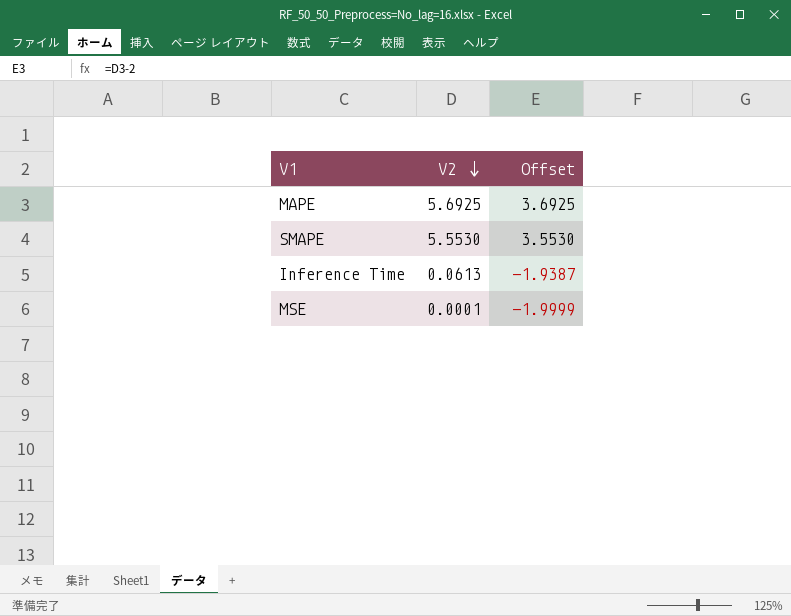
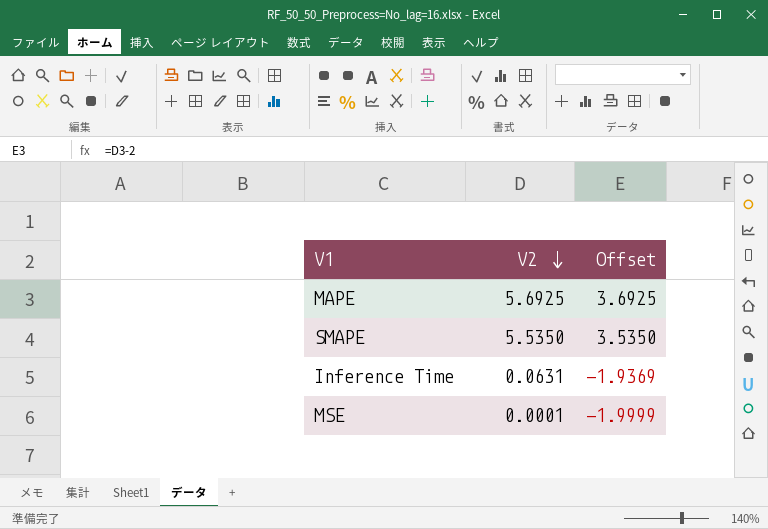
SMAPE | V2: 5.5530 -> 5.5350
SMAPE | Offset: 3.5530 -> 3.5350
Inference Time | V2: 0.0613 -> 0.0631
Inference Time | Offset: -1.9387 -> -1.9369

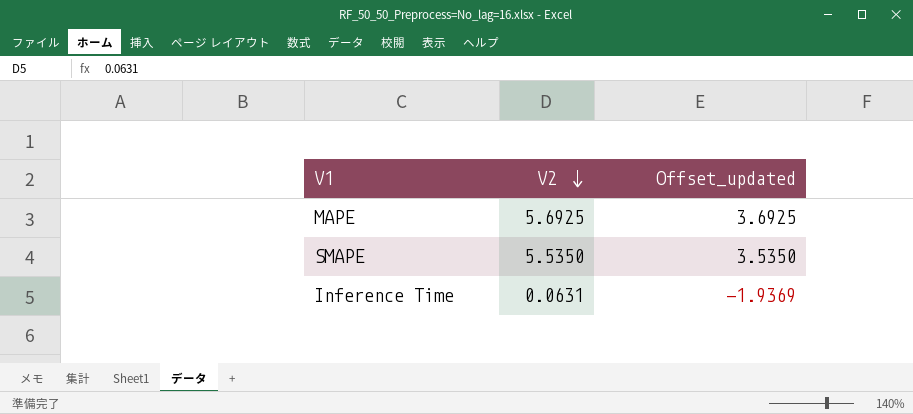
column name: Offset -> Offset_updated
row MSE: 0.0001 | -1.9999 -> none

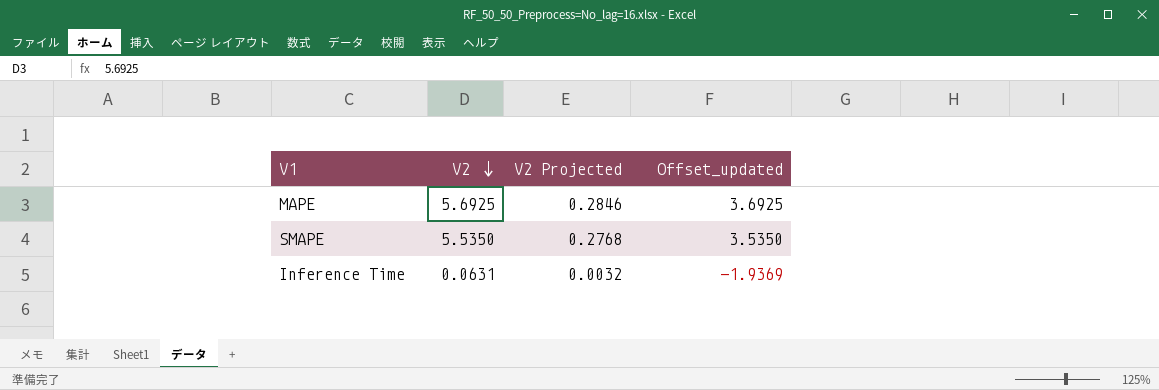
column V2 Projected | formula: none -> [V2] * 0.05

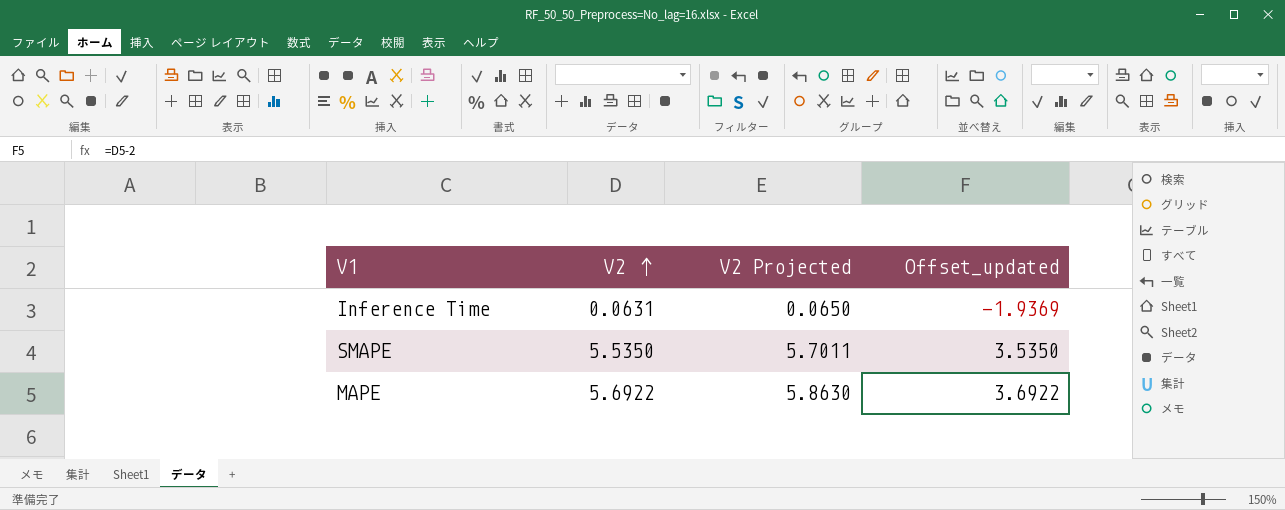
row order: V2 descending -> V2 ascending
column V2 Projected | formula: [V2] * 0.05 -> [V2] * 1.03
MAPE | V2: 5.6925 -> 5.6922
MAPE | Offset_updated: 3.6925 -> 3.6922

